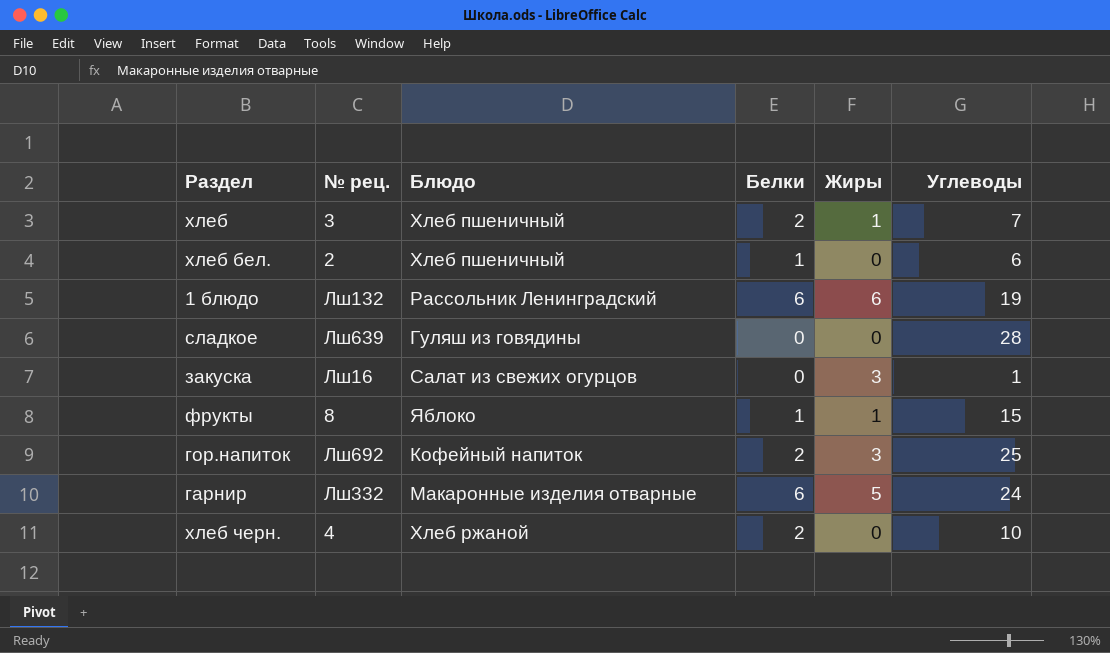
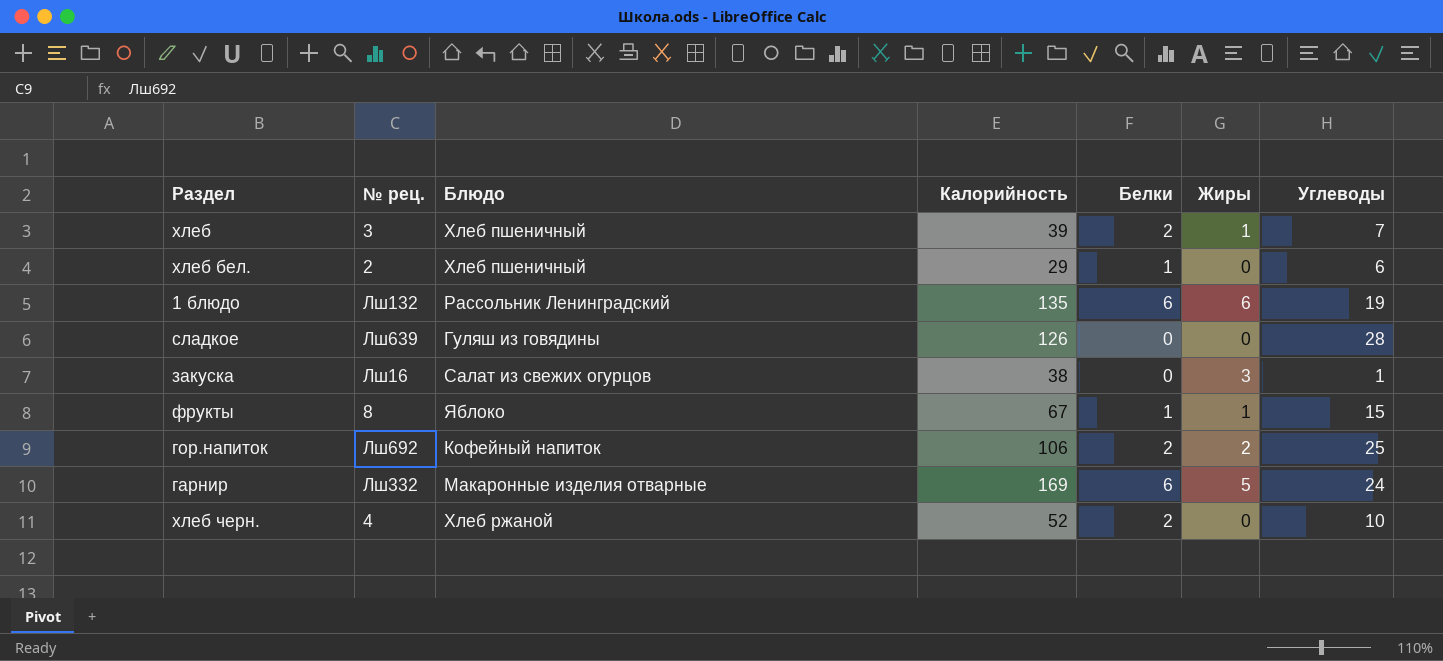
column Калорийность | position: none -> 4
гор.напиток | Жиры: 3 -> 2

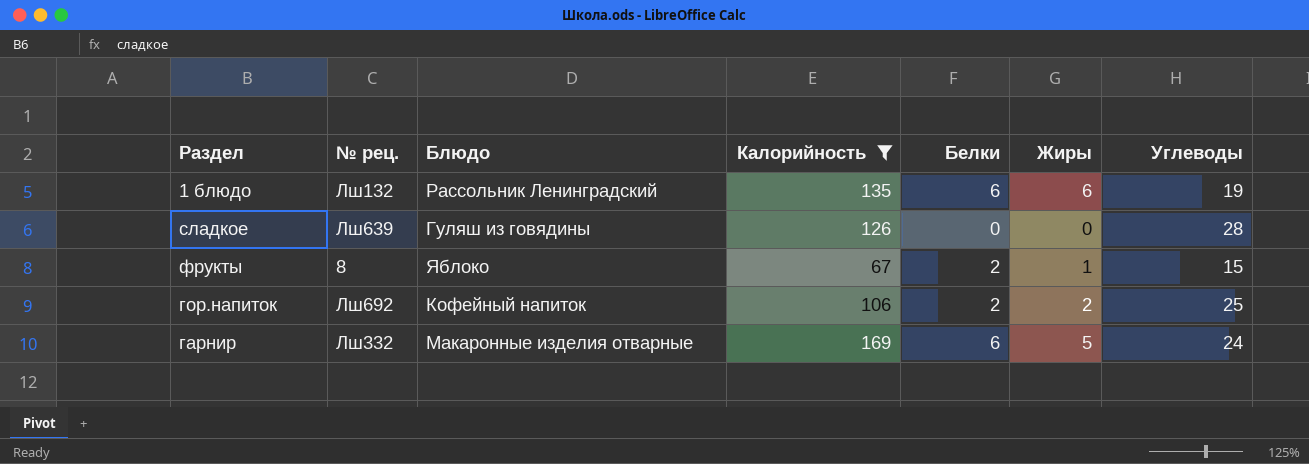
filter: none -> Калорийность >= 67
фрукты | Белки: 1 -> 2

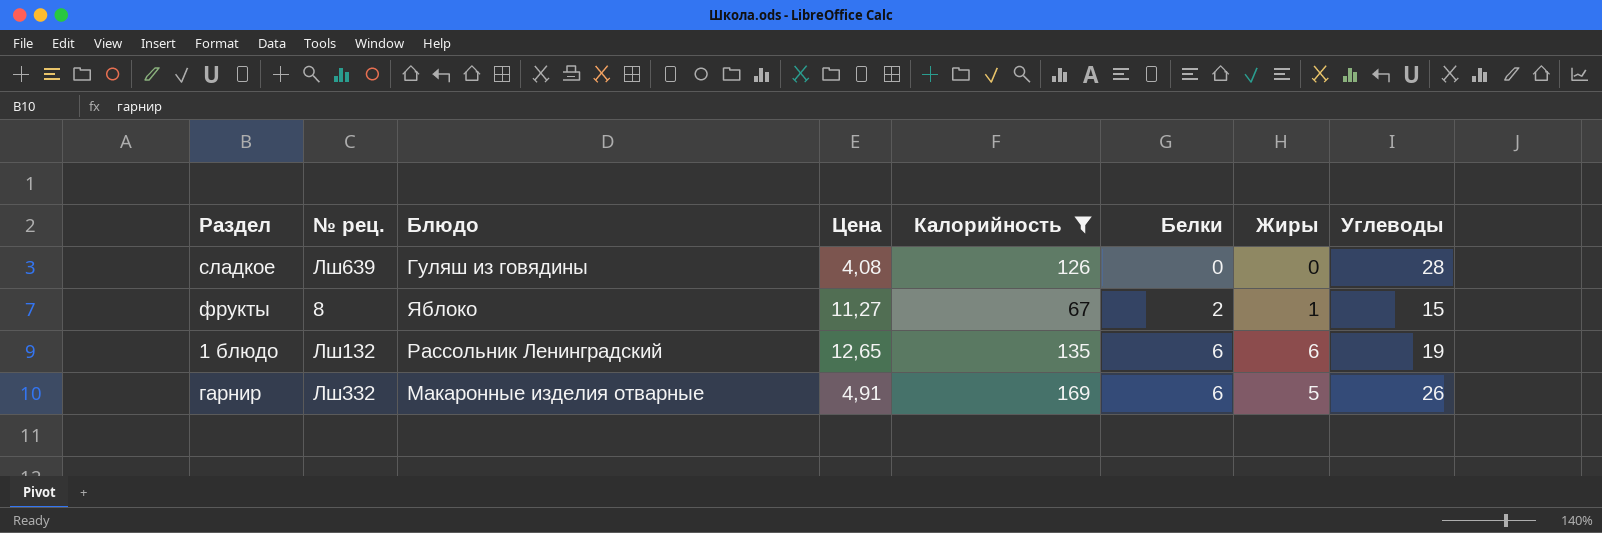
row order: none -> Белки ascending
column Цена | position: none -> 4
row гор.напиток: Лш692 | Кофейный напиток | 106 | 2 | 2 | 25 -> none
гарнир | Углеводы: 24 -> 26

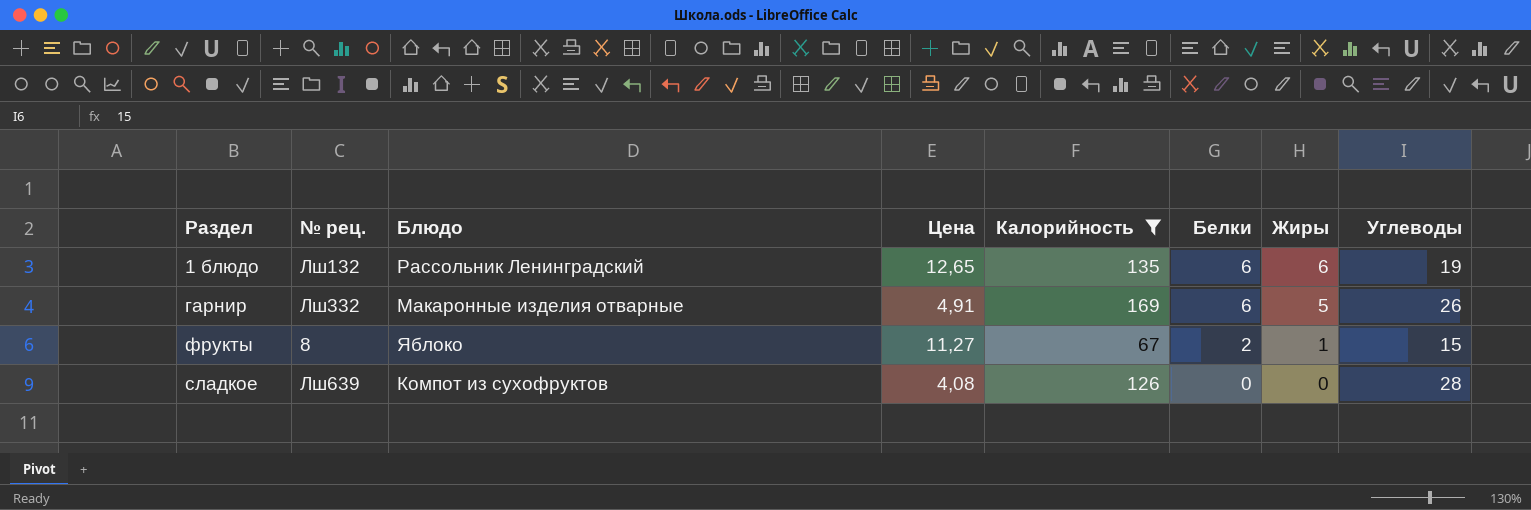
row order: Белки ascending -> Белки descending
сладкое | Блюдо: Гуляш из говядины -> Компот из сухофруктов

